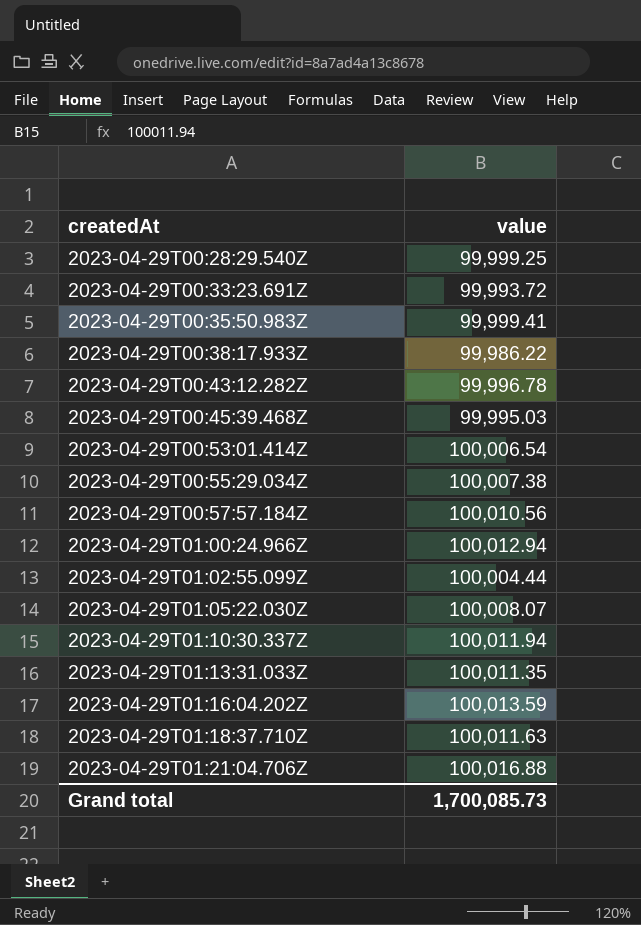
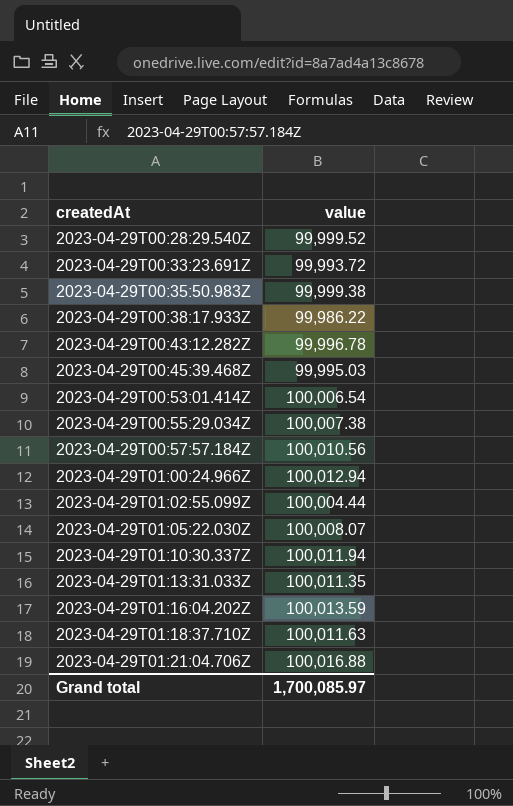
2023-04-29T00:28:29.540Z | value: 99,999.25 -> 99,999.52
2023-04-29T00:35:50.983Z | value: 99,999.41 -> 99,999.38
Grand total | value: 1,700,085.73 -> 1,700,085.97

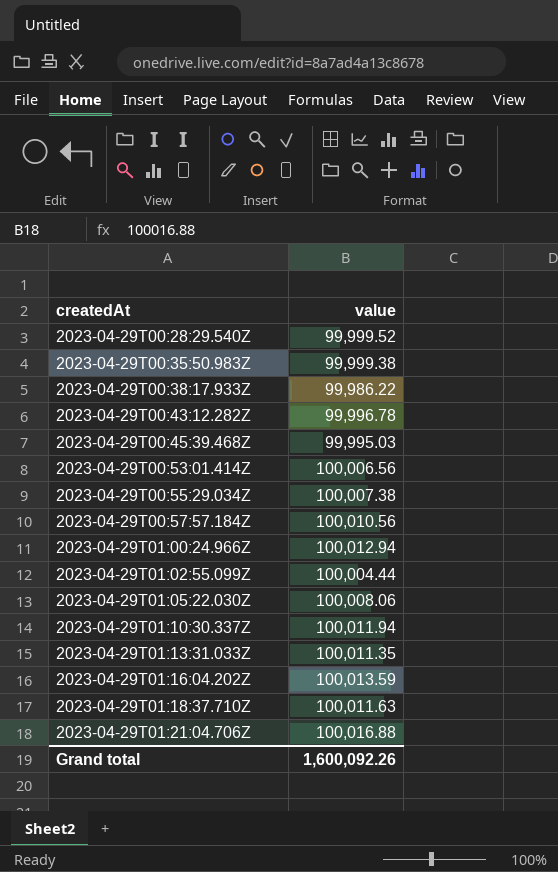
row 2023-04-29T00:33:23.691Z: 99,993.72 -> none
2023-04-29T00:53:01.414Z | value: 100,006.54 -> 100,006.56
2023-04-29T01:05:22.030Z | value: 100,008.07 -> 100,008.06
Grand total | value: 1,700,085.97 -> 1,600,092.26

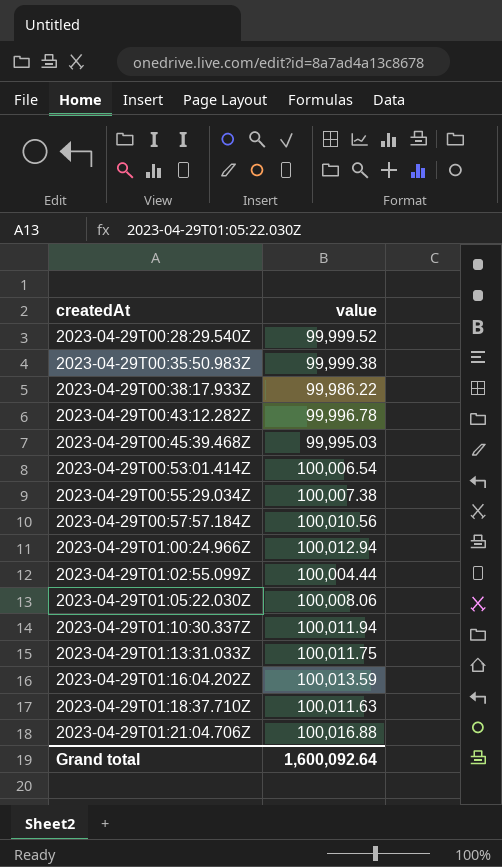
2023-04-29T00:53:01.414Z | value: 100,006.56 -> 100,006.54
2023-04-29T01:13:31.033Z | value: 100,011.35 -> 100,011.75
Grand total | value: 1,600,092.26 -> 1,600,092.64

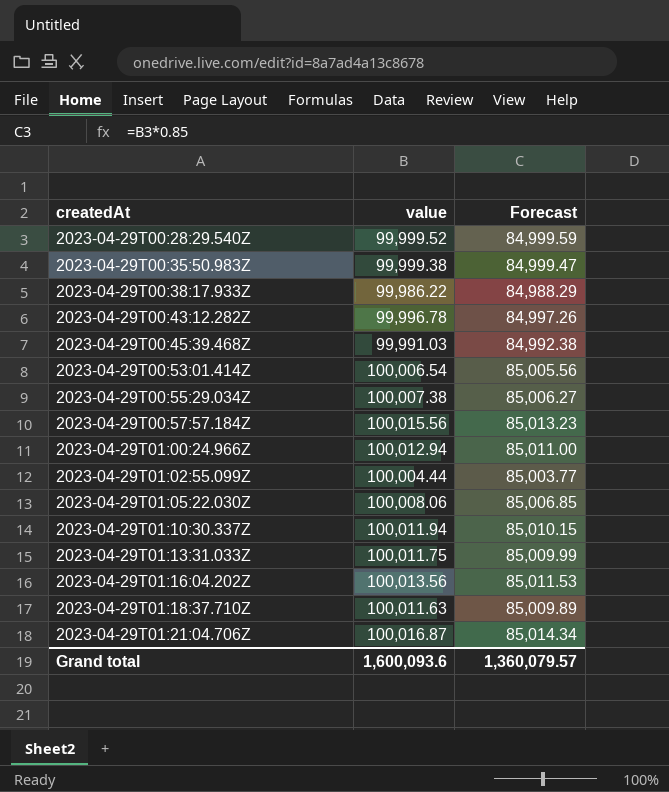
column Forecast | formula: none -> [value] * 0.85
2023-04-29T00:45:39.468Z | value: 99,995.03 -> 99,991.03
2023-04-29T00:57:57.184Z | value: 100,010.56 -> 100,015.56
2023-04-29T01:16:04.202Z | value: 100,013.59 -> 100,013.56
2023-04-29T01:21:04.706Z | value: 100,016.88 -> 100,016.87
Grand total | value: 1,600,092.64 -> 1,600,093.6

